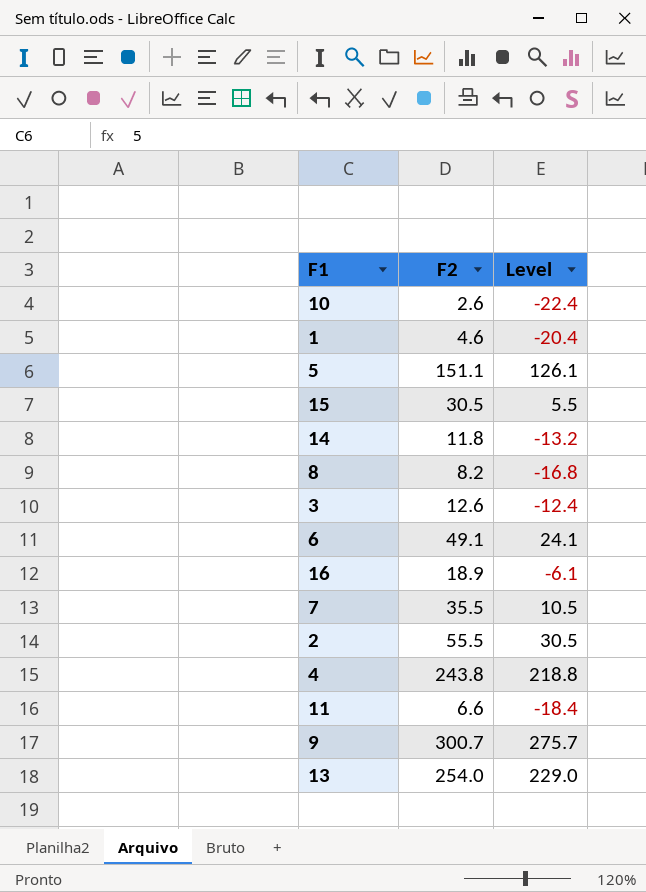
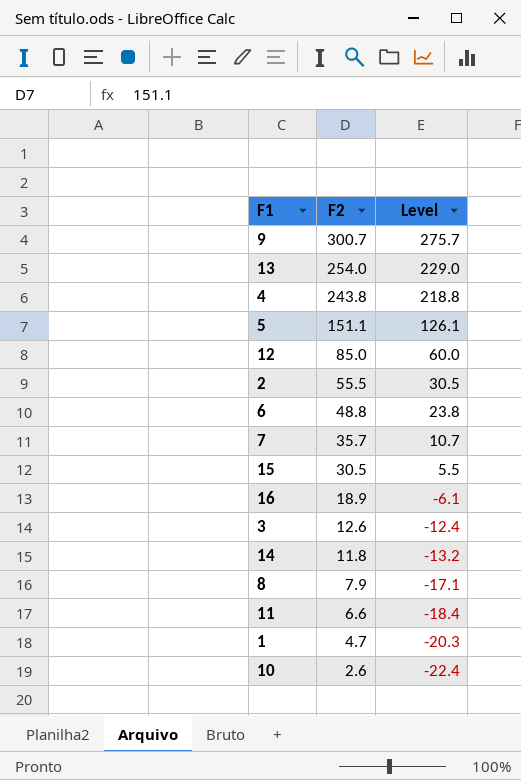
row order: none -> F2 descending
row 12: none -> 85.0 | 60.0
6 | F2: 49.1 -> 48.8
6 | Level: 24.1 -> 23.8
7 | F2: 35.5 -> 35.7
7 | Level: 10.5 -> 10.7
8 | F2: 8.2 -> 7.9
8 | Level: -16.8 -> -17.1
1 | F2: 4.6 -> 4.7
1 | Level: -20.4 -> -20.3

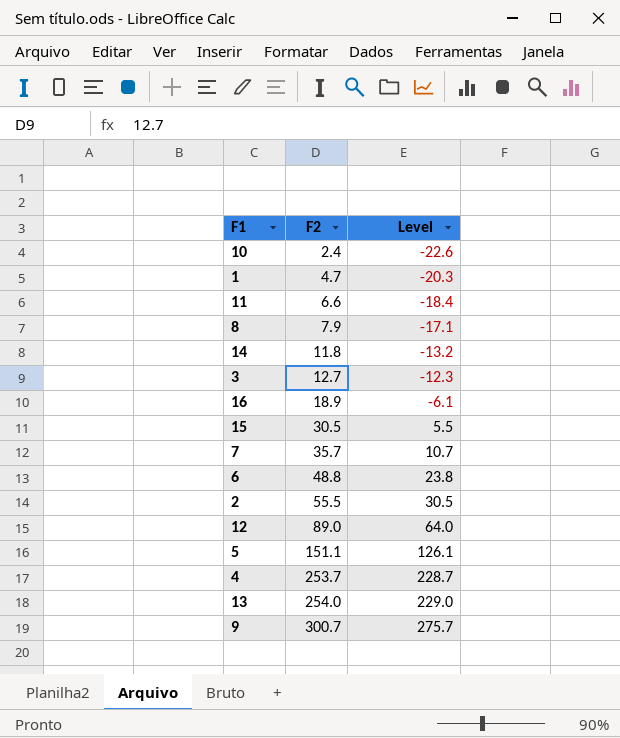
row order: F2 descending -> F2 ascending
10 | F2: 2.6 -> 2.4
10 | Level: -22.4 -> -22.6
3 | F2: 12.6 -> 12.7
3 | Level: -12.4 -> -12.3
12 | F2: 85.0 -> 89.0
12 | Level: 60.0 -> 64.0
4 | F2: 243.8 -> 253.7
4 | Level: 218.8 -> 228.7

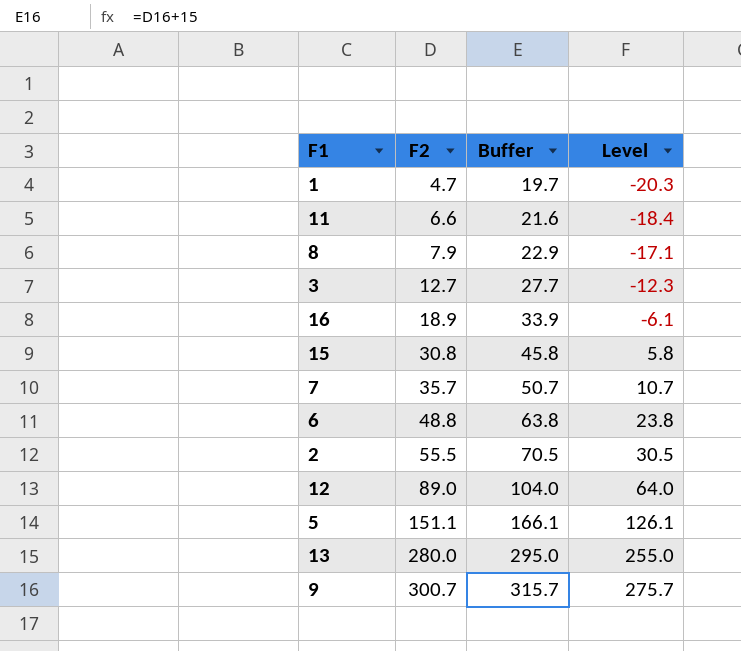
column Buffer | formula: none -> [F2] + 15
row 10: 2.4 | -22.6 -> none
row 14: 11.8 | -13.2 -> none
row 4: 253.7 | 228.7 -> none
15 | F2: 30.5 -> 30.8
15 | Level: 5.5 -> 5.8
13 | F2: 254.0 -> 280.0
13 | Level: 229.0 -> 255.0

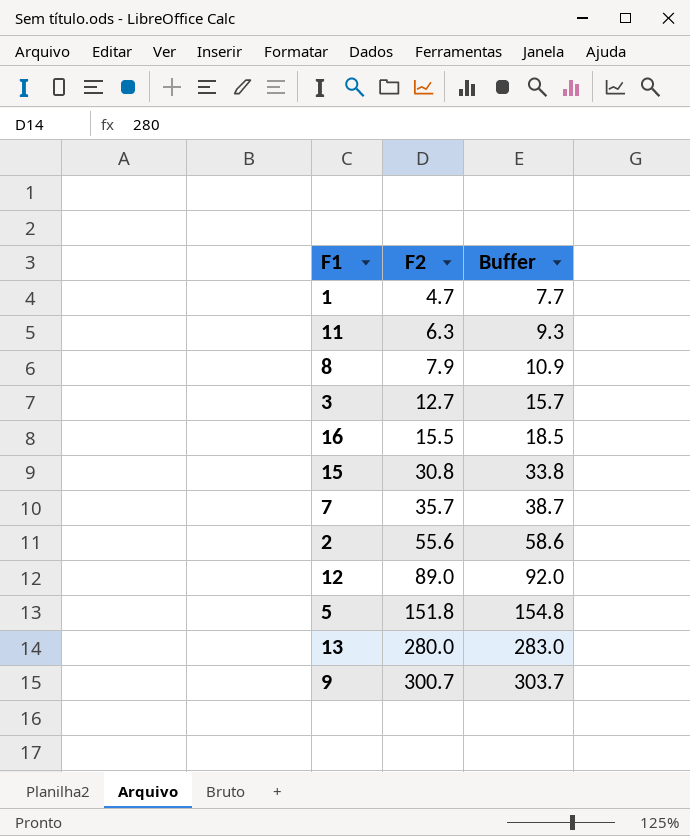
column Level | formula: [F2] - 25 -> none
column Buffer | formula: [F2] + 15 -> [F2] + 3
row 6: 48.8 | 63.8 | 23.8 -> none
11 | F2: 6.6 -> 6.3
16 | F2: 18.9 -> 15.5
2 | F2: 55.5 -> 55.6
5 | F2: 151.1 -> 151.8

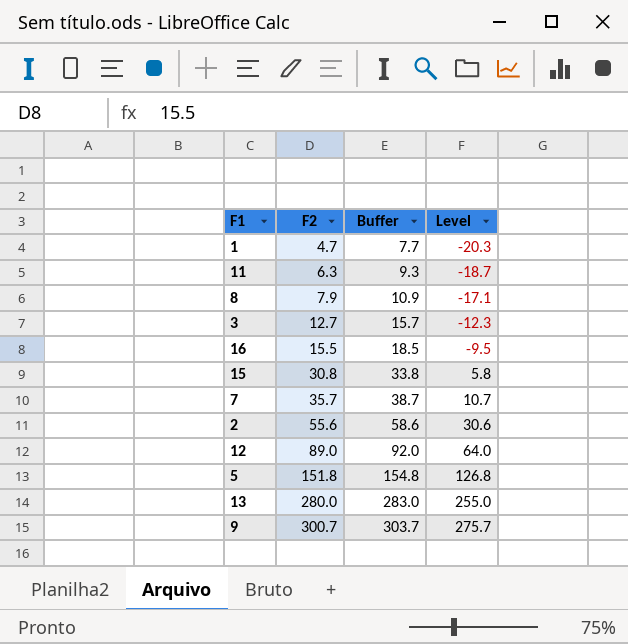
column Level | formula: none -> [F2] - 25

